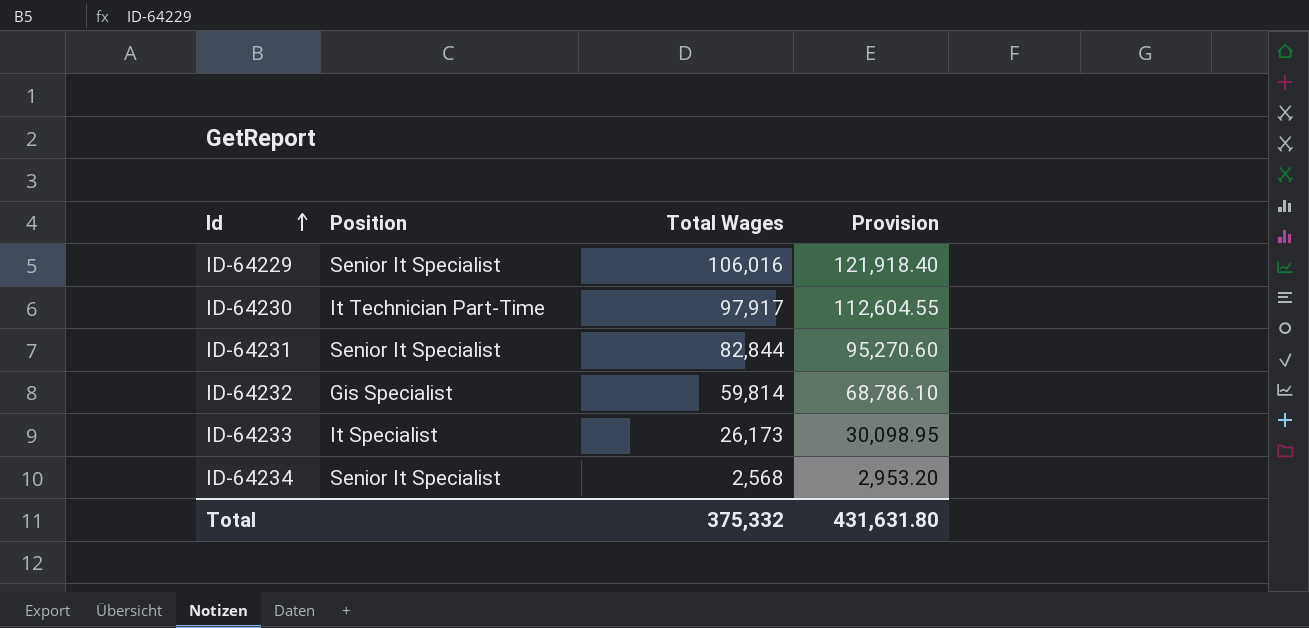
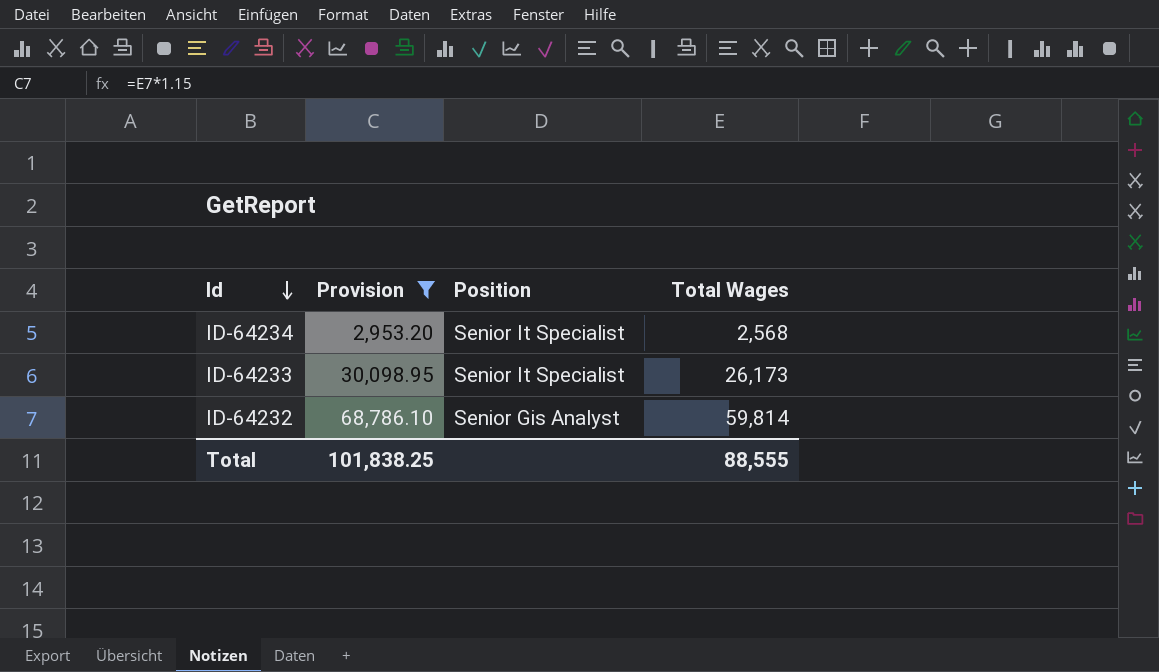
filter: none -> Provision <= 68,786.10
row order: Id ascending -> Id descending
column Provision | position: 4 -> 2
ID-64233 | Position: It Specialist -> Senior It Specialist
ID-64232 | Position: Gis Specialist -> Senior Gis Analyst
Total | Provision: 431,631.80 -> 101,838.25
Total | Total Wages: 375,332 -> 88,555

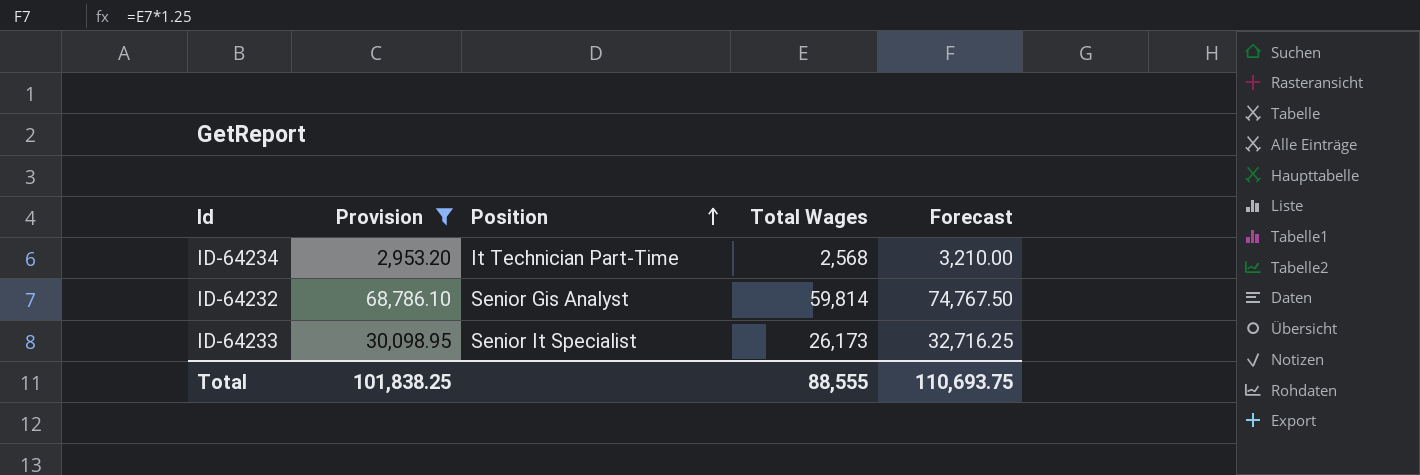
row order: Id descending -> Position ascending
column Forecast | formula: none -> [Total Wages] * 1.25
ID-64234 | Position: Senior It Specialist -> It Technician Part-Time

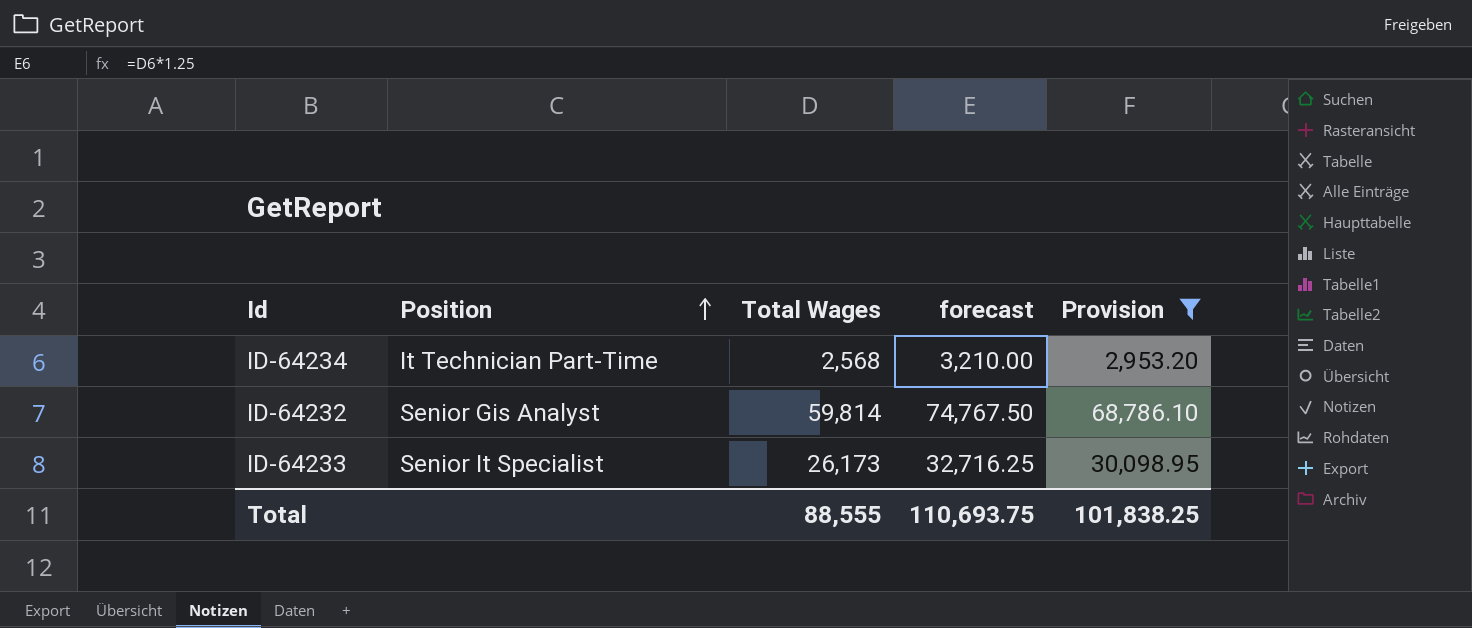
column name: Forecast -> forecast
column Provision | position: 2 -> 5

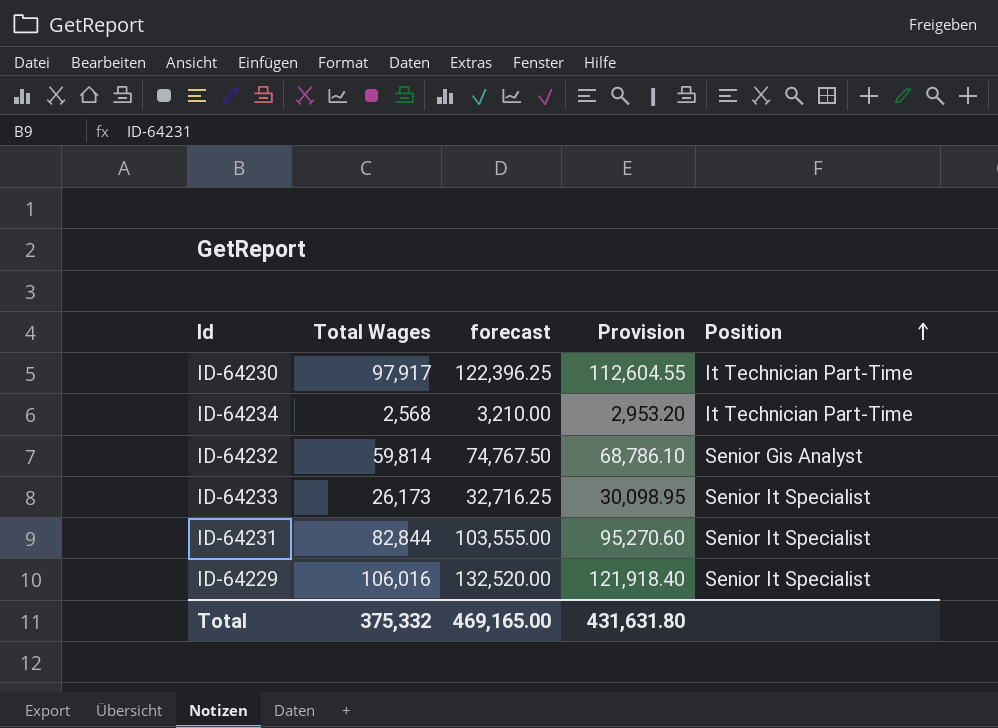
filter: Provision <= 68,786.10 -> none
column Position | position: 2 -> 5
Total | Total Wages: 88,555 -> 375,332
Total | forecast: 110,693.75 -> 469,165.00
Total | Provision: 101,838.25 -> 431,631.80

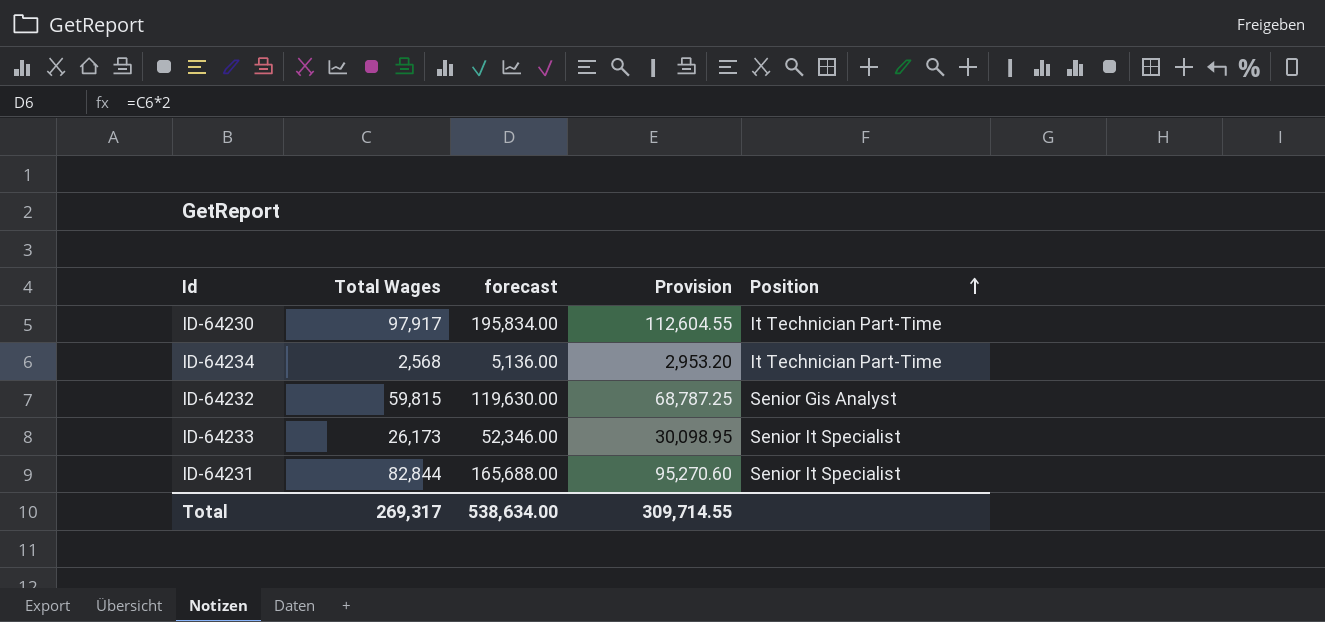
column forecast | formula: [Total Wages] * 1.25 -> [Total Wages] * 2
row ID-64229: 106,016 | 132,520.00 | 121,918.40 | Senior It Specialist -> none
ID-64232 | Total Wages: 59,814 -> 59,815
ID-64232 | Provision: 68,786.10 -> 68,787.25
Total | Total Wages: 375,332 -> 269,317
Total | forecast: 469,165.00 -> 538,634.00
Total | Provision: 431,631.80 -> 309,714.55

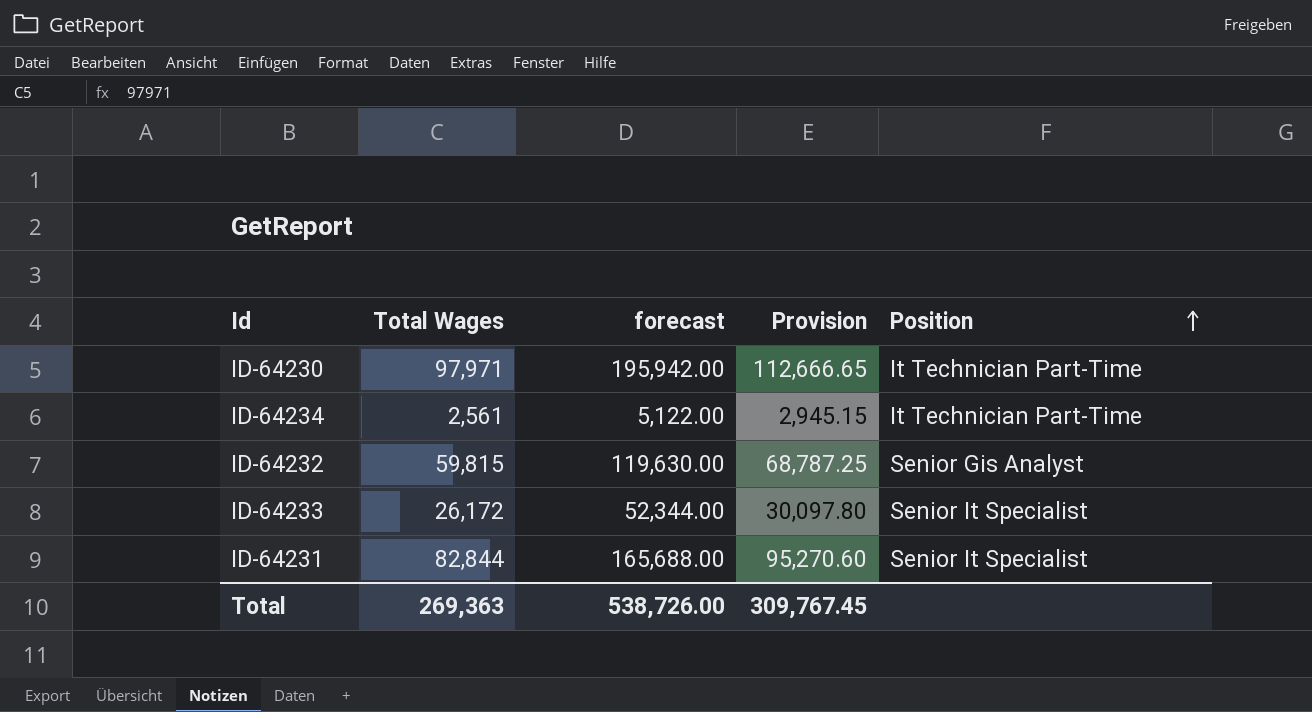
ID-64230 | Total Wages: 97,917 -> 97,971
ID-64230 | forecast: 195,834.00 -> 195,942.00
ID-64230 | Provision: 112,604.55 -> 112,666.65
ID-64234 | Total Wages: 2,568 -> 2,561
ID-64234 | forecast: 5,136.00 -> 5,122.00
ID-64234 | Provision: 2,953.20 -> 2,945.15
ID-64233 | Total Wages: 26,173 -> 26,172
ID-64233 | forecast: 52,346.00 -> 52,344.00
ID-64233 | Provision: 30,098.95 -> 30,097.80
Total | Total Wages: 269,317 -> 269,363
Total | forecast: 538,634.00 -> 538,726.00
Total | Provision: 309,714.55 -> 309,767.45

